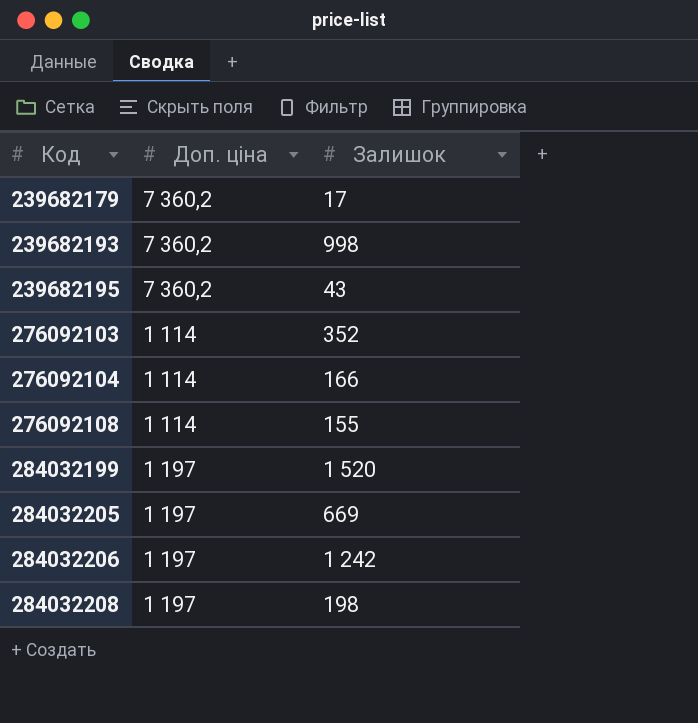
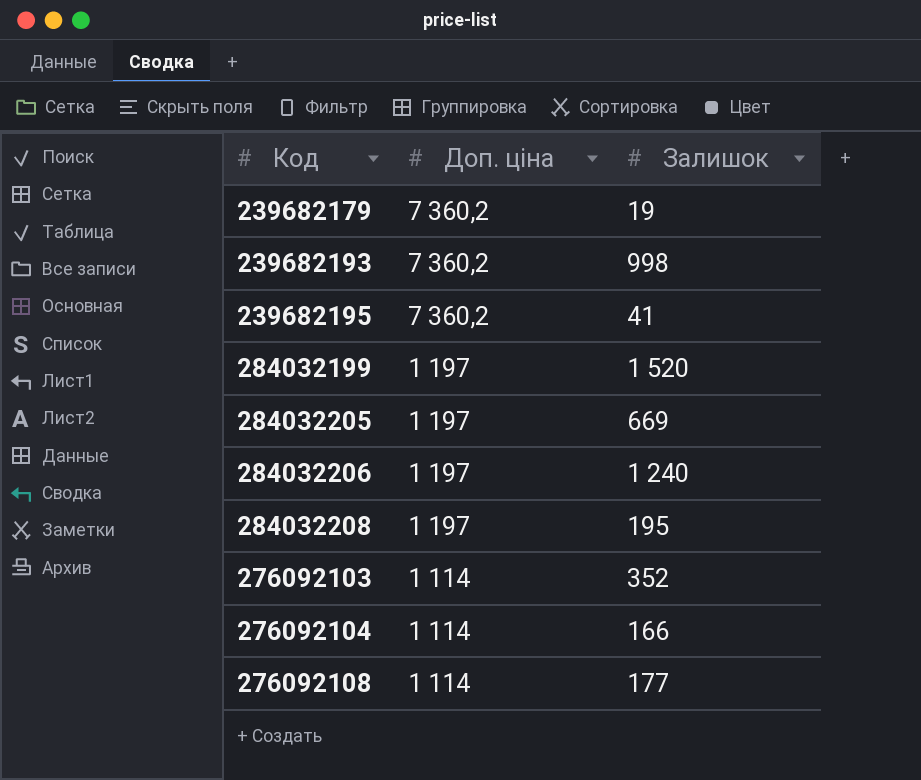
row order: Код ascending -> Доп. ціна descending
239682179 | Залишок: 17 -> 19
239682195 | Залишок: 43 -> 41
284032206 | Залишок: 1 242 -> 1 240
284032208 | Залишок: 198 -> 195
276092108 | Залишок: 155 -> 177

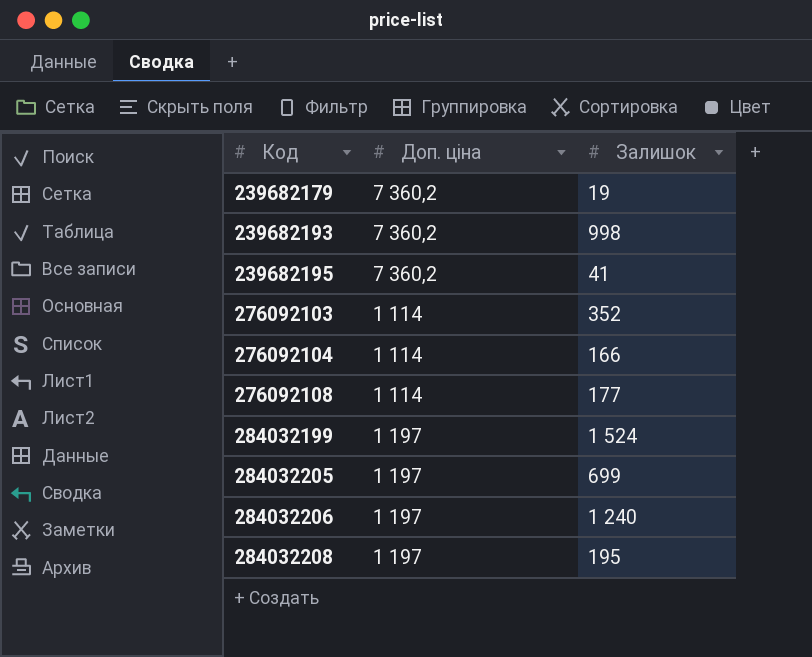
row order: Доп. ціна descending -> Код ascending
284032199 | Залишок: 1 520 -> 1 524
284032205 | Залишок: 669 -> 699

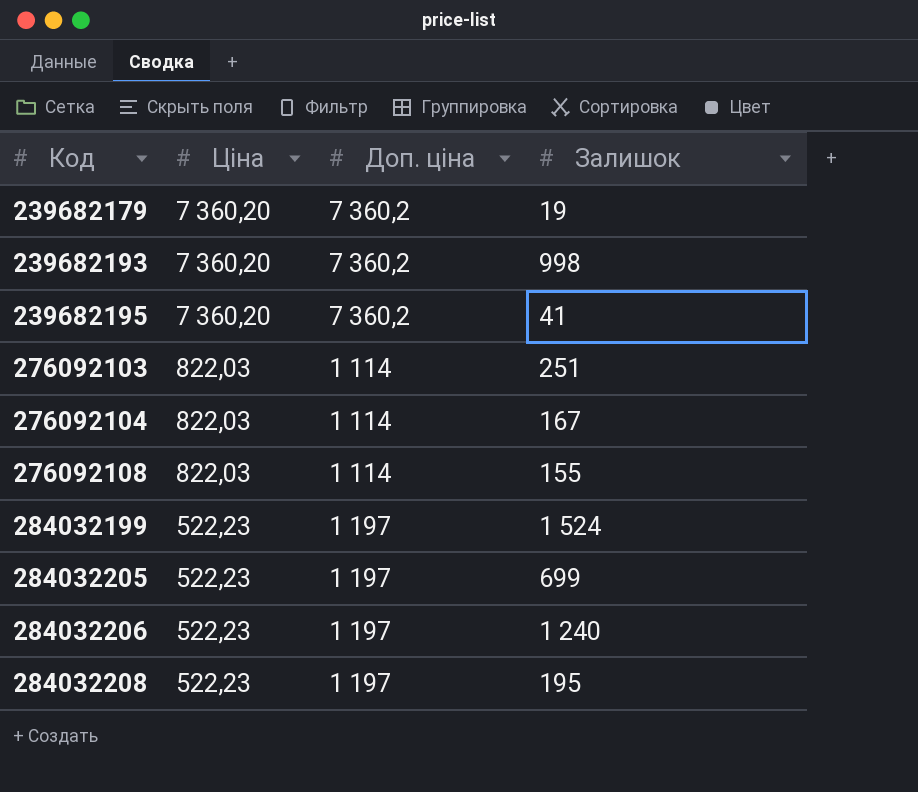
column Ціна | position: none -> 2
276092103 | Залишок: 352 -> 251
276092104 | Залишок: 166 -> 167
276092108 | Залишок: 177 -> 155

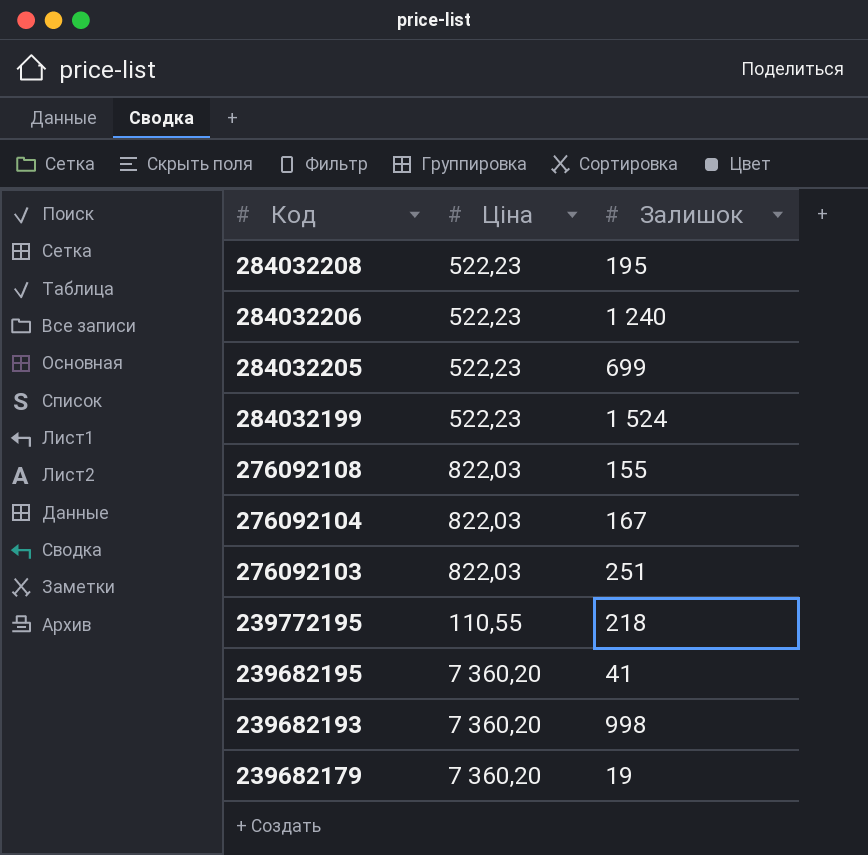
row order: Код ascending -> Код descending
column Доп. ціна | position: 3 -> none
row 239772195: none -> 110,55 | 218

